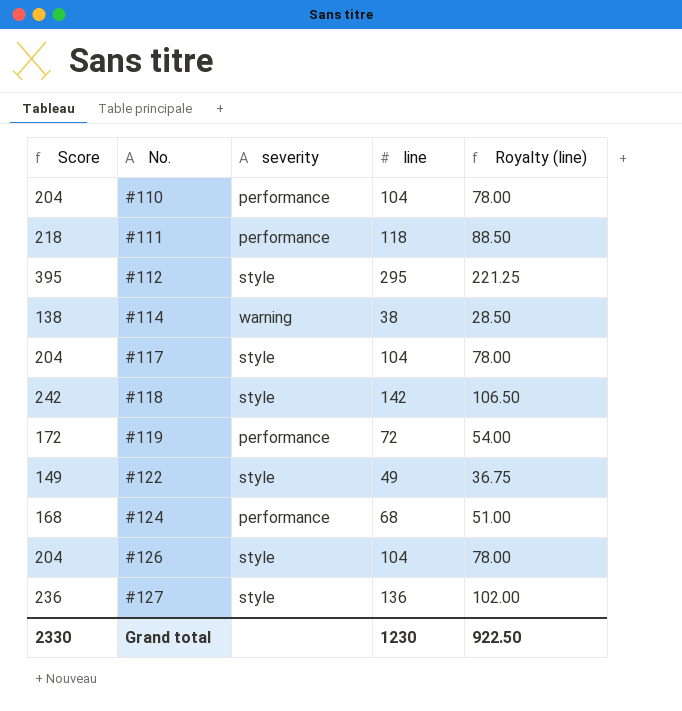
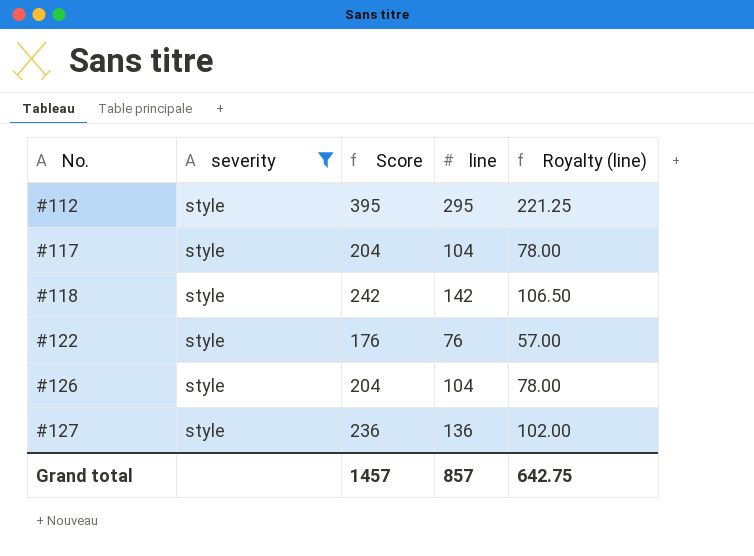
filter: none -> severity = style
column Score | position: 1 -> 3
#122 | Score: 149 -> 176
#122 | line: 49 -> 76
#122 | Royalty (line): 36.75 -> 57.00
Grand total | Score: 2330 -> 1457
Grand total | line: 1230 -> 857
Grand total | Royalty (line): 922.50 -> 642.75

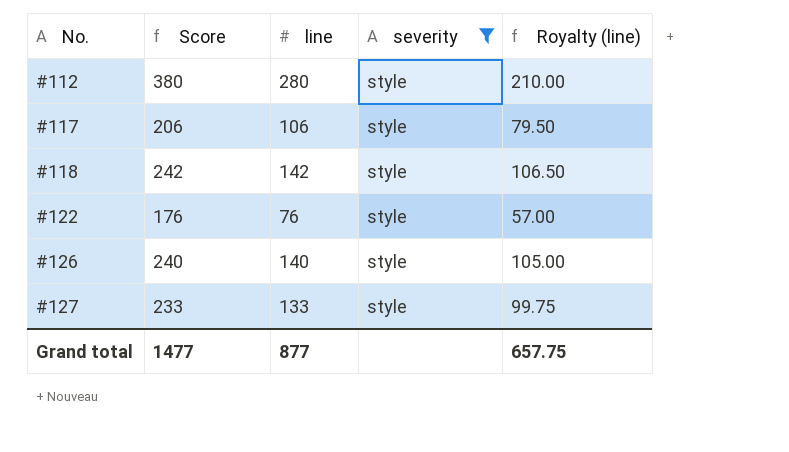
column severity | position: 2 -> 4
#112 | Score: 395 -> 380
#112 | line: 295 -> 280
#112 | Royalty (line): 221.25 -> 210.00
#117 | Score: 204 -> 206
#117 | line: 104 -> 106
#117 | Royalty (line): 78.00 -> 79.50
#126 | Score: 204 -> 240
#126 | line: 104 -> 140
#126 | Royalty (line): 78.00 -> 105.00
#127 | Score: 236 -> 233
#127 | line: 136 -> 133
#127 | Royalty (line): 102.00 -> 99.75
Grand total | Score: 1457 -> 1477
Grand total | line: 857 -> 877
Grand total | Royalty (line): 642.75 -> 657.75

